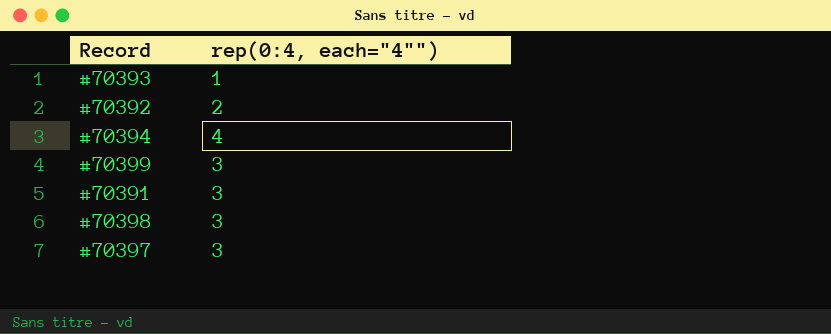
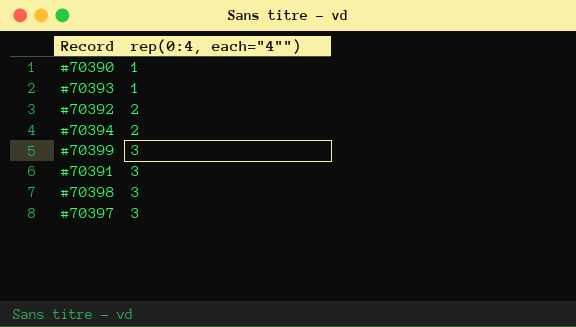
row #70390: none -> 1
#70394 | rep(0:4, each="4""): 4 -> 2

